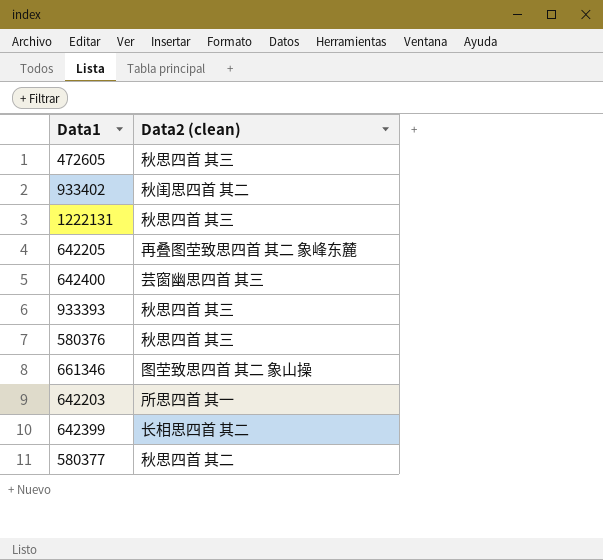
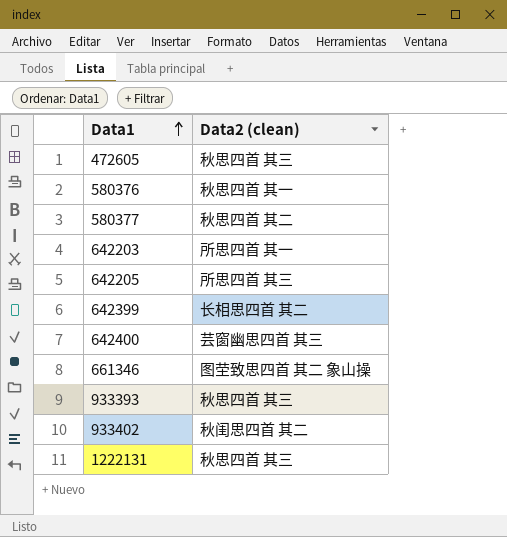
row order: none -> Data1 ascending
580376 | Data2 (clean): 秋思四首 其三 -> 秋思四首 其一
642205 | Data2 (clean): 再叠图茔致思四首 其二 象峰东麓 -> 所思四首 其三

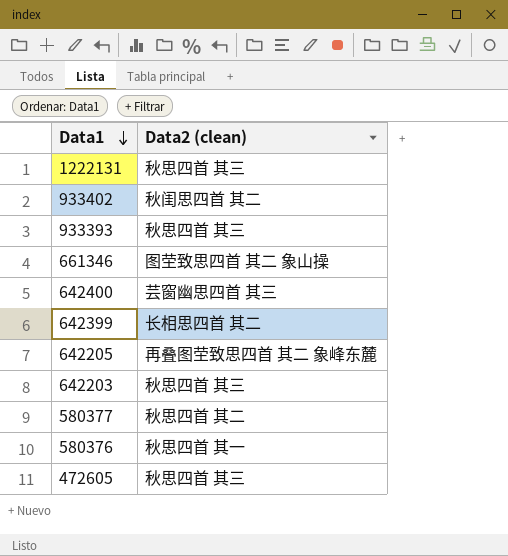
row order: Data1 ascending -> Data1 descending
642205 | Data2 (clean): 所思四首 其三 -> 再叠图茔致思四首 其二 象峰东麓
642203 | Data2 (clean): 所思四首 其一 -> 秋思四首 其三

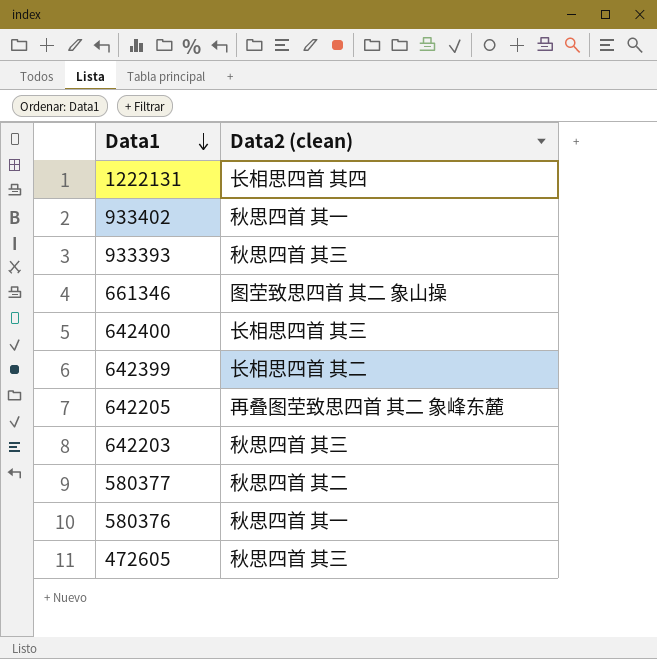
1222131 | Data2 (clean): 秋思四首 其三 -> 长相思四首 其四
933402 | Data2 (clean): 秋闺思四首 其二 -> 秋思四首 其一
642400 | Data2 (clean): 芸窗幽思四首 其三 -> 长相思四首 其三

